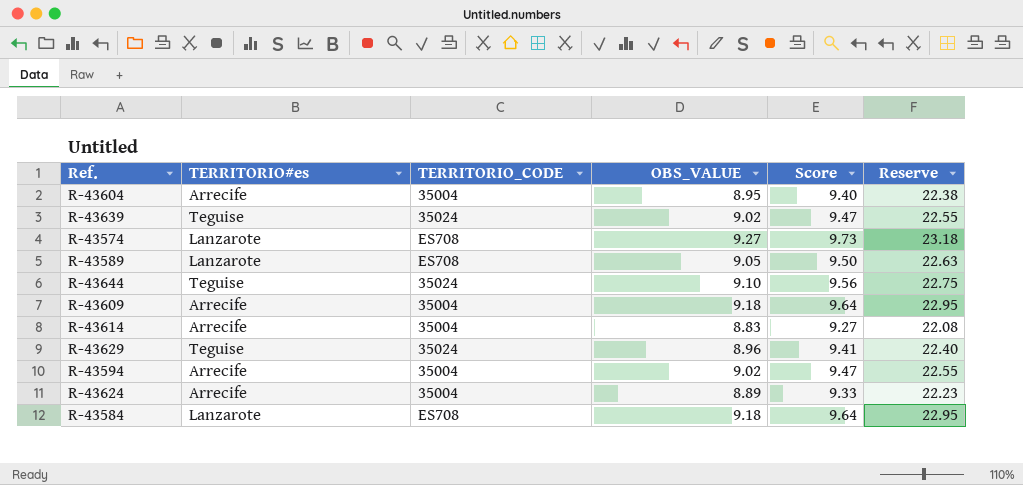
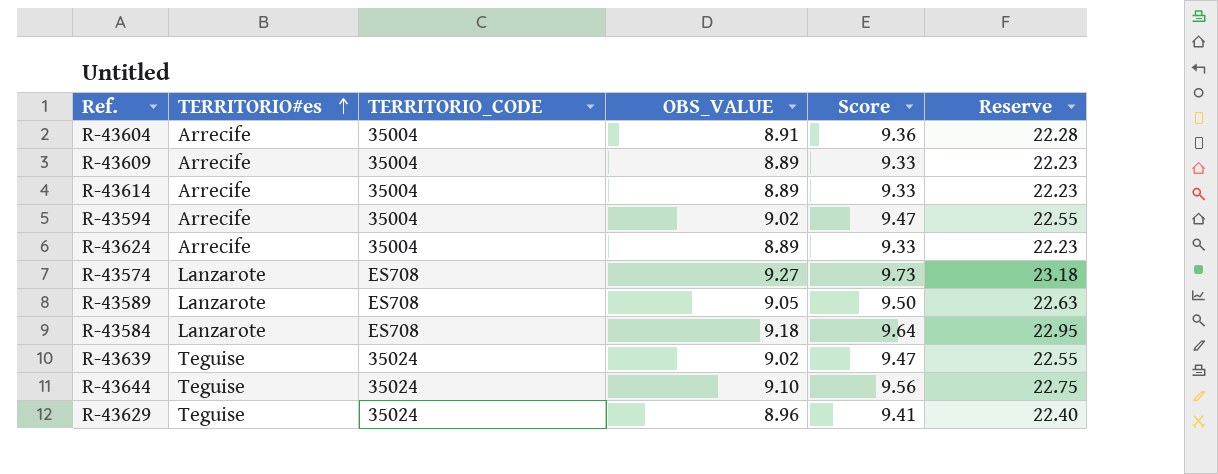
row order: none -> TERRITORIO#es ascending
R-43604 | OBS_VALUE: 8.95 -> 8.91
R-43604 | Score: 9.40 -> 9.36
R-43604 | Reserve: 22.38 -> 22.28
R-43609 | OBS_VALUE: 9.18 -> 8.89
R-43609 | Score: 9.64 -> 9.33
R-43609 | Reserve: 22.95 -> 22.23
R-43614 | OBS_VALUE: 8.83 -> 8.89
R-43614 | Score: 9.27 -> 9.33
R-43614 | Reserve: 22.08 -> 22.23

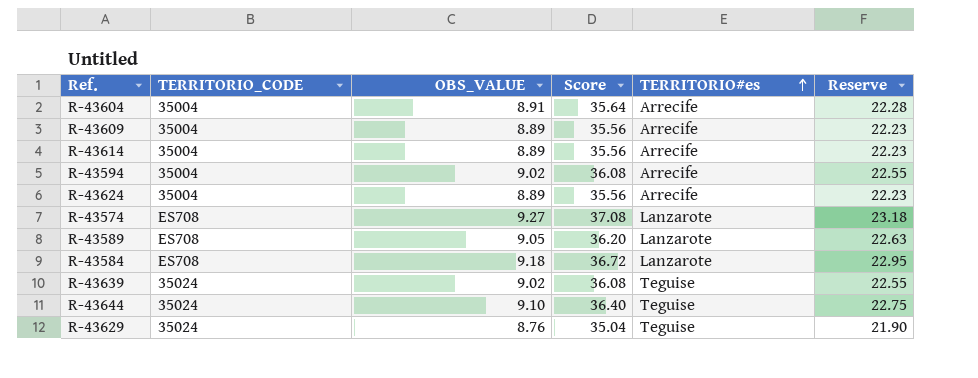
column Score | formula: [OBS_VALUE] * 1.05 -> [OBS_VALUE] * 4
column TERRITORIO#es | position: 2 -> 5
R-43629 | OBS_VALUE: 8.96 -> 8.76
R-43629 | Reserve: 22.40 -> 21.90

